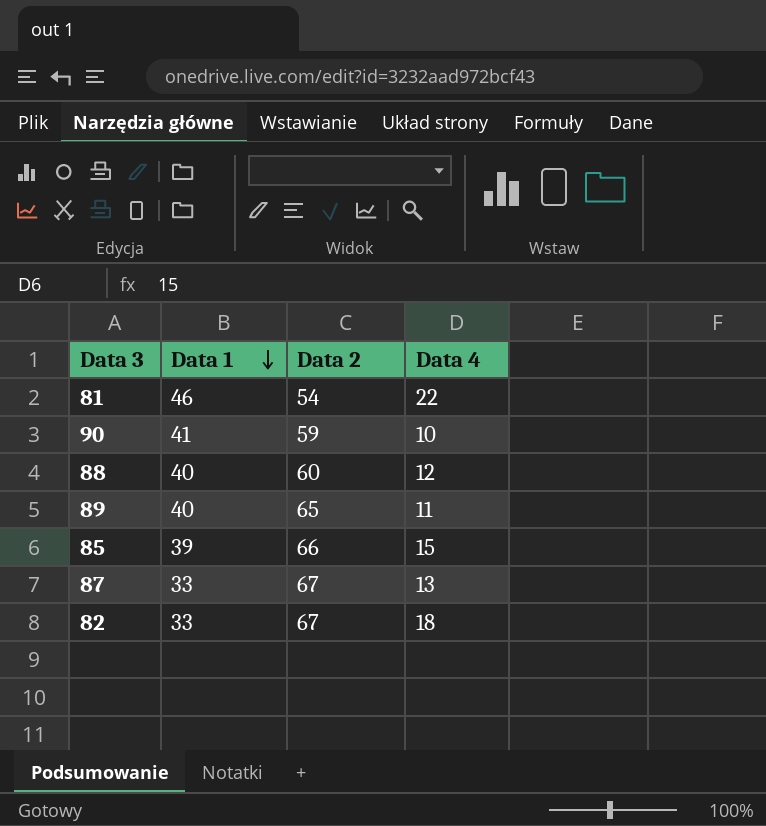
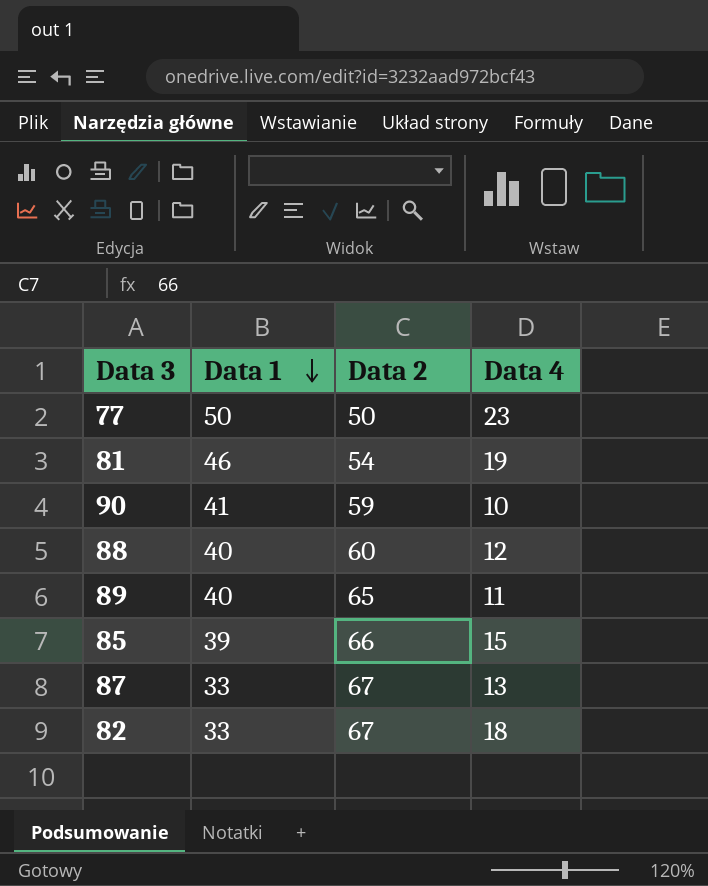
row 77: none -> 50 | 50 | 23
81 | Data 4: 22 -> 19

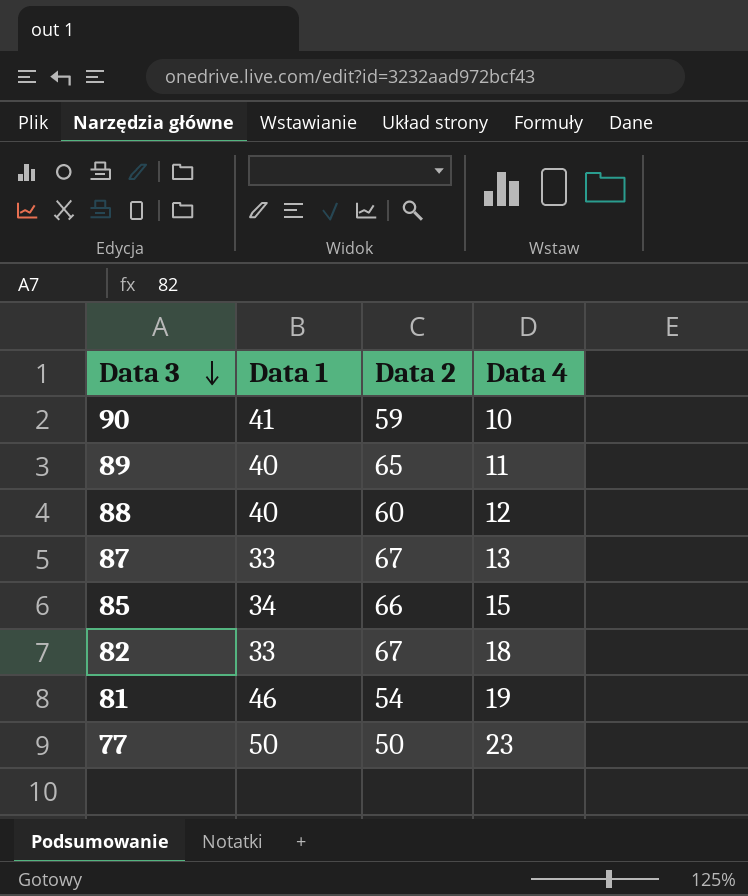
row order: Data 1 descending -> Data 3 descending
85 | Data 1: 39 -> 34

